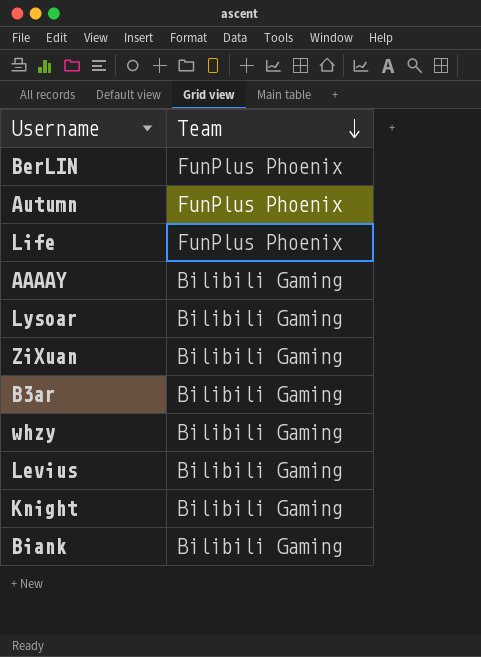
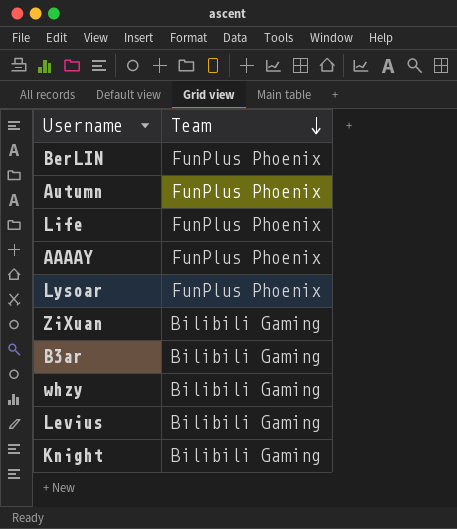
row Biank: Bilibili Gaming -> none
AAAAY | Team: Bilibili Gaming -> FunPlus Phoenix
Lysoar | Team: Bilibili Gaming -> FunPlus Phoenix

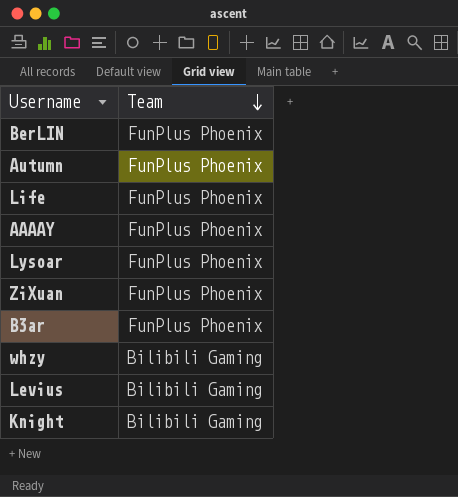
ZiXuan | Team: Bilibili Gaming -> FunPlus Phoenix
B3ar | Team: Bilibili Gaming -> FunPlus Phoenix

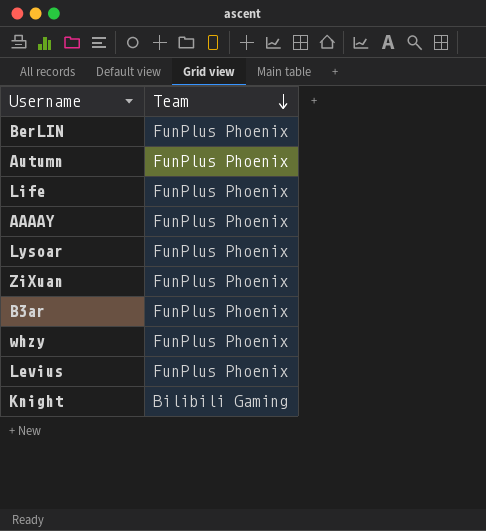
whzy | Team: Bilibili Gaming -> FunPlus Phoenix
Levius | Team: Bilibili Gaming -> FunPlus Phoenix

